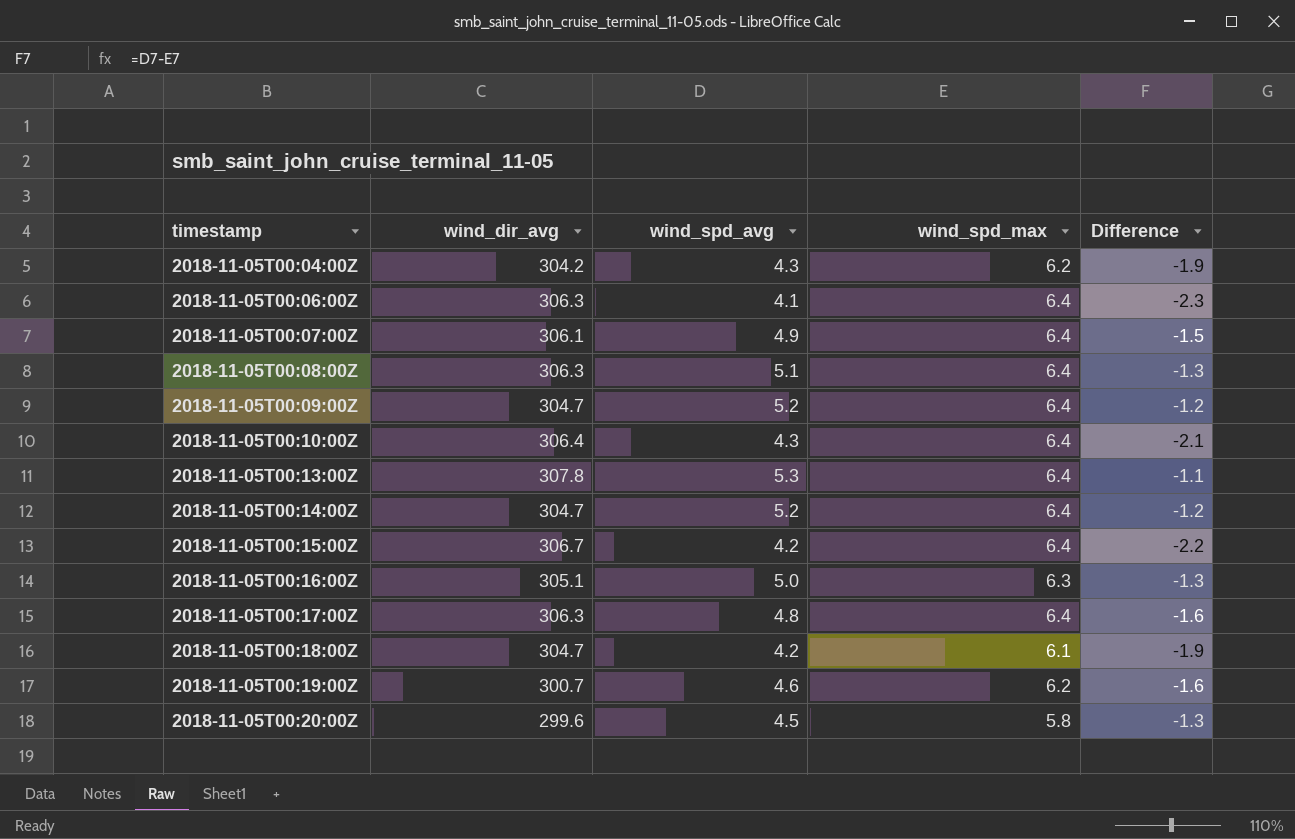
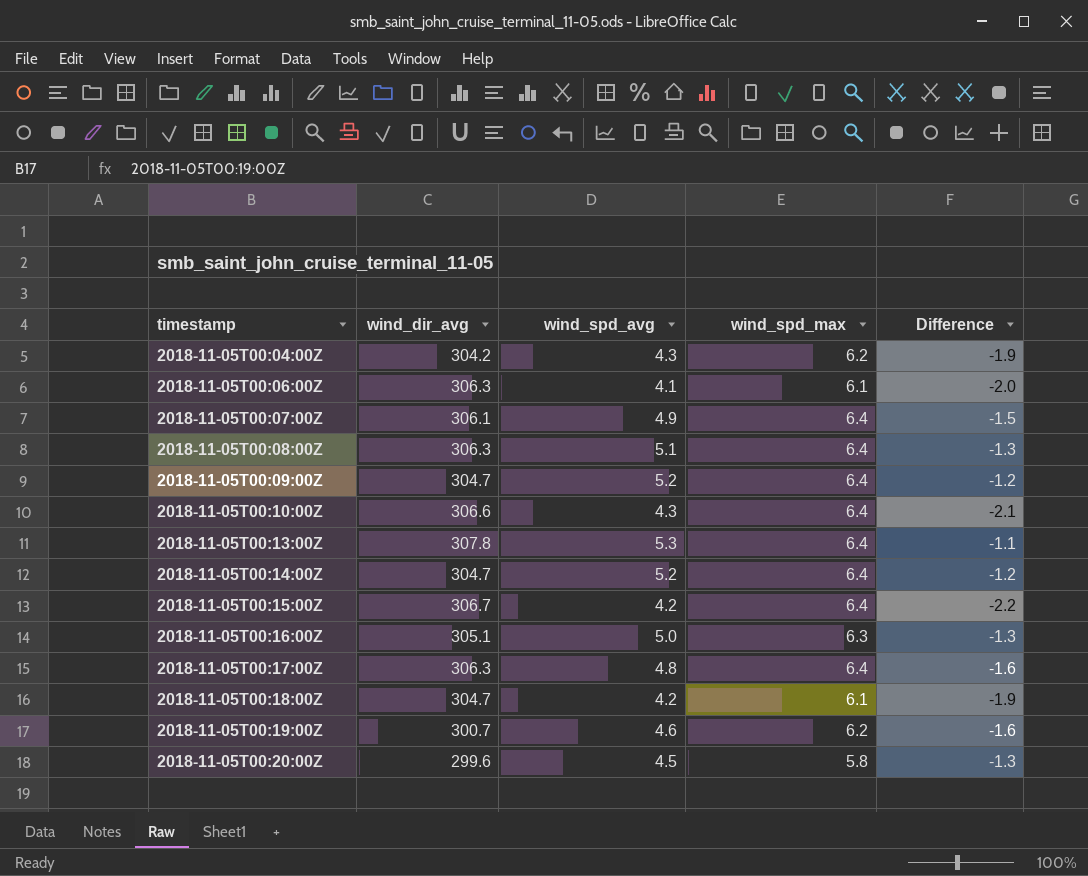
2018-11-05T00:06:00Z | wind_spd_max: 6.4 -> 6.1
2018-11-05T00:06:00Z | Difference: -2.3 -> -2.0
2018-11-05T00:10:00Z | wind_dir_avg: 306.4 -> 306.6

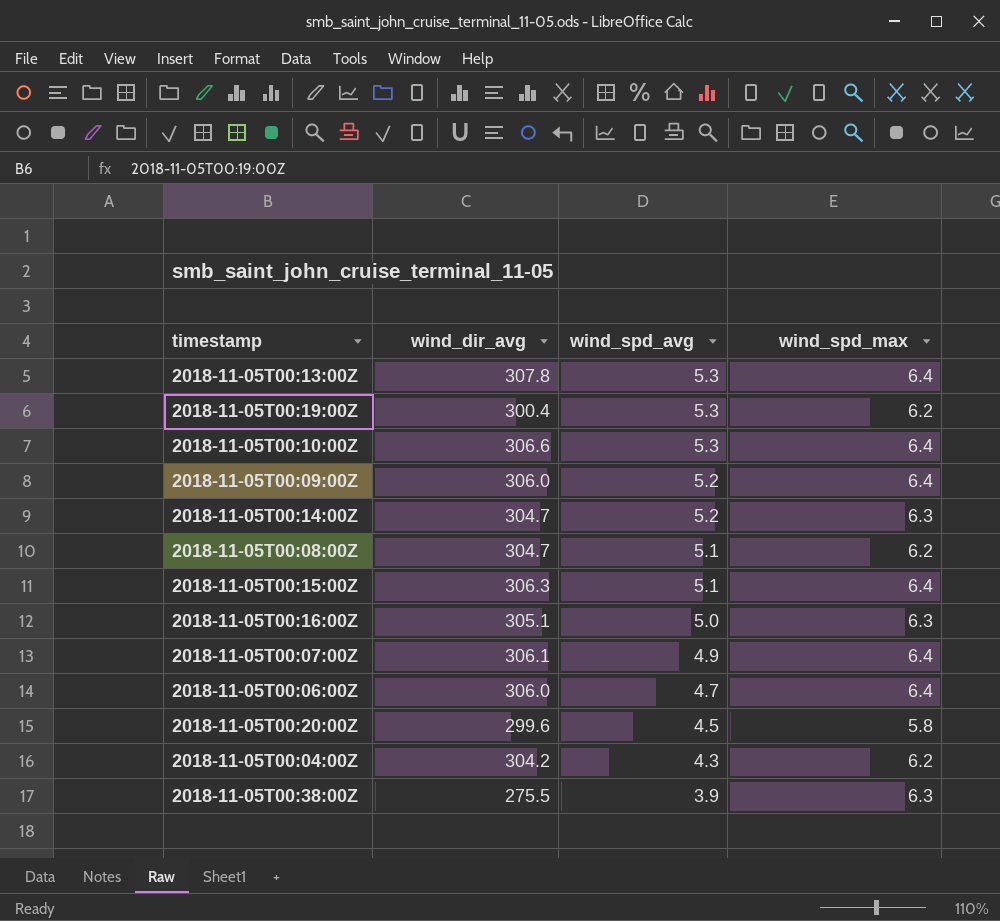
row order: timestamp ascending -> wind_spd_avg descending
column Difference | formula: [wind_spd_avg] - [wind_spd_max] -> none
row 2018-11-05T00:17:00Z: 306.3 | 4.8 | 6.4 | -1.6 -> none
row 2018-11-05T00:18:00Z: 304.7 | 4.2 | 6.1 | -1.9 -> none
2018-11-05T00:19:00Z | wind_dir_avg: 300.7 -> 300.4
2018-11-05T00:19:00Z | wind_spd_avg: 4.6 -> 5.3
2018-11-05T00:10:00Z | wind_spd_avg: 4.3 -> 5.3
2018-11-05T00:09:00Z | wind_dir_avg: 304.7 -> 306.0
2018-11-05T00:14:00Z | wind_spd_max: 6.4 -> 6.3
2018-11-05T00:08:00Z | wind_dir_avg: 306.3 -> 304.7
2018-11-05T00:08:00Z | wind_spd_max: 6.4 -> 6.2
2018-11-05T00:15:00Z | wind_dir_avg: 306.7 -> 306.3
2018-11-05T00:15:00Z | wind_spd_avg: 4.2 -> 5.1
2018-11-05T00:06:00Z | wind_dir_avg: 306.3 -> 306.0
2018-11-05T00:06:00Z | wind_spd_avg: 4.1 -> 4.7
2018-11-05T00:06:00Z | wind_spd_max: 6.1 -> 6.4
row 2018-11-05T00:38:00Z: none -> 275.5 | 3.9 | 6.3

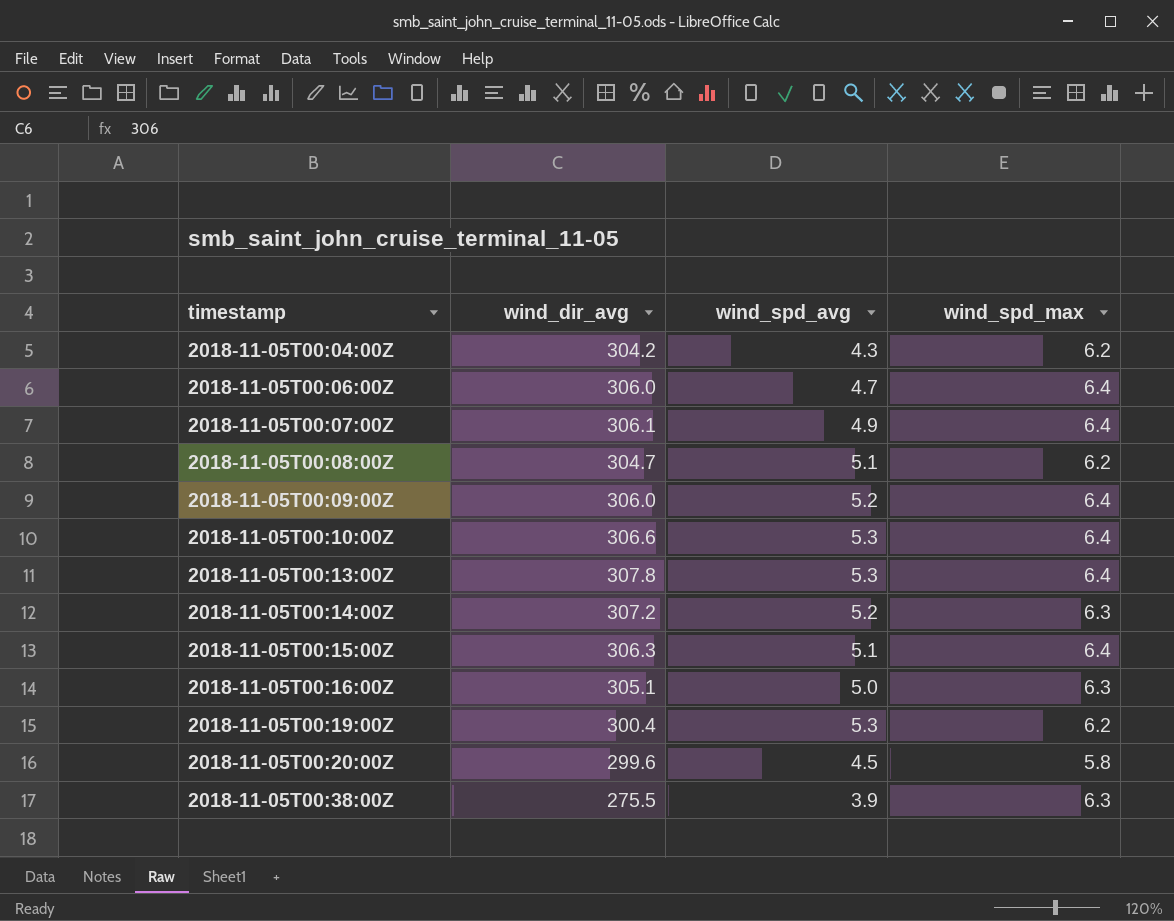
row order: wind_spd_avg descending -> timestamp ascending
2018-11-05T00:14:00Z | wind_dir_avg: 304.7 -> 307.2

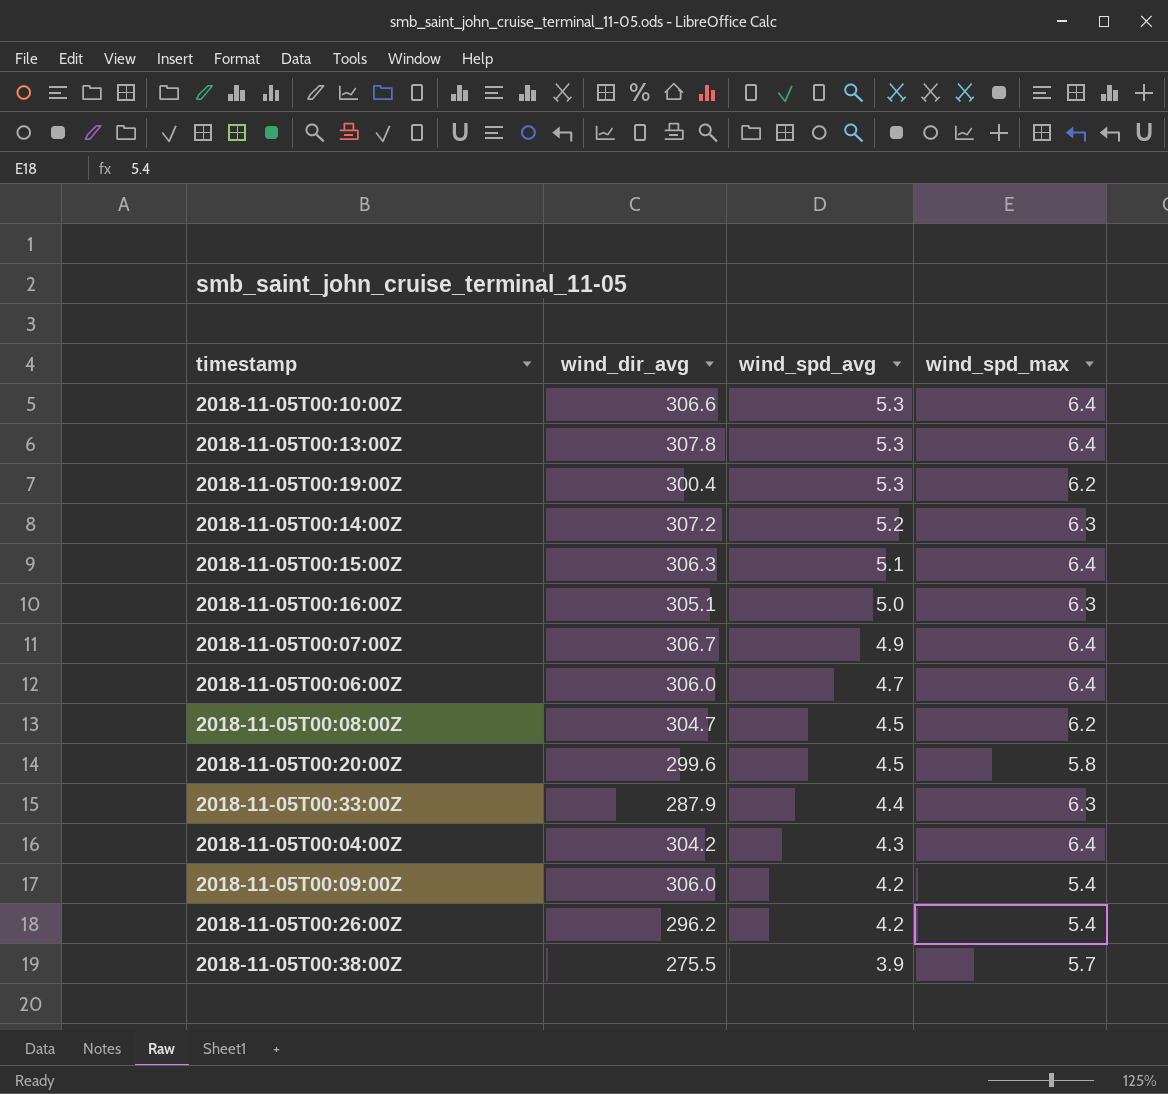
row order: timestamp ascending -> wind_spd_avg descending
2018-11-05T00:07:00Z | wind_dir_avg: 306.1 -> 306.7
2018-11-05T00:08:00Z | wind_spd_avg: 5.1 -> 4.5
row 2018-11-05T00:33:00Z: none -> 287.9 | 4.4 | 6.3
2018-11-05T00:04:00Z | wind_spd_max: 6.2 -> 6.4
2018-11-05T00:09:00Z | wind_spd_avg: 5.2 -> 4.2
2018-11-05T00:09:00Z | wind_spd_max: 6.4 -> 5.4
row 2018-11-05T00:26:00Z: none -> 296.2 | 4.2 | 5.4
2018-11-05T00:38:00Z | wind_spd_max: 6.3 -> 5.7

